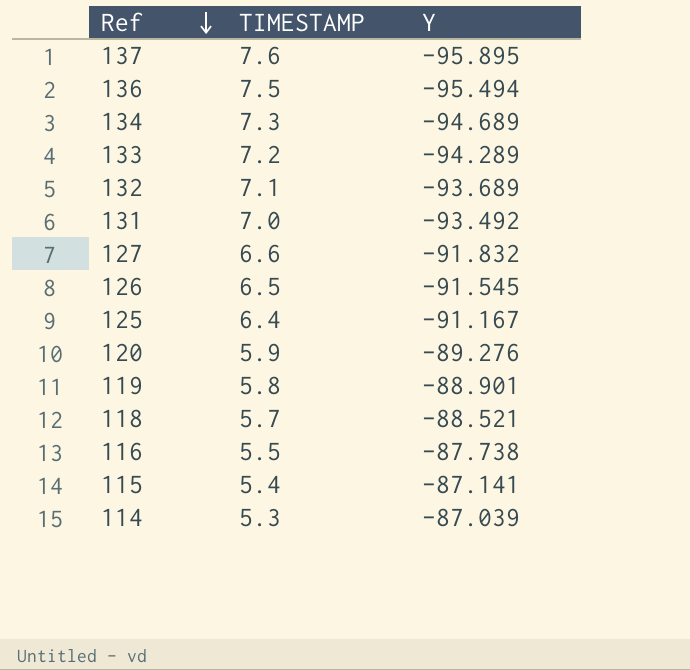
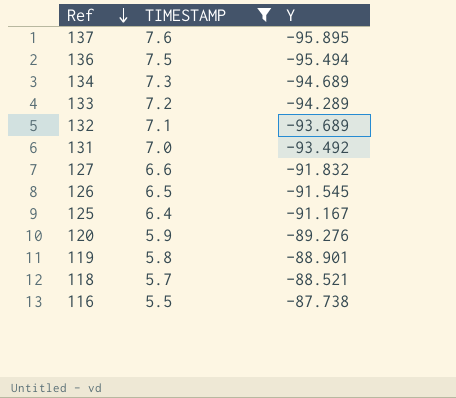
filter: none -> TIMESTAMP >= 5.5

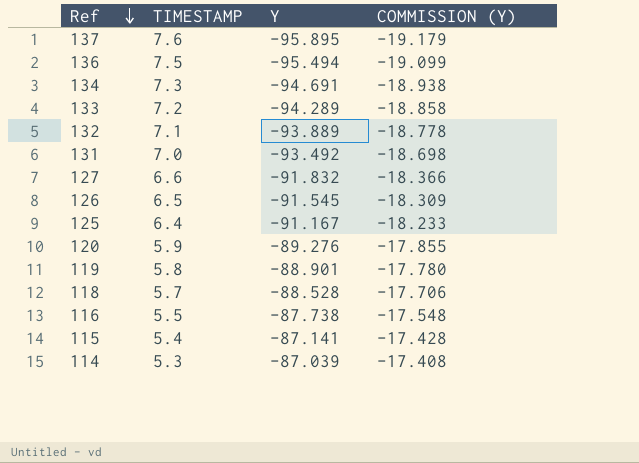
filter: TIMESTAMP >= 5.5 -> none
column COMMISSION (Y) | formula: none -> [Y] * 0.2
134 | Y: -94.689 -> -94.691
132 | Y: -93.689 -> -93.889
118 | Y: -88.521 -> -88.528

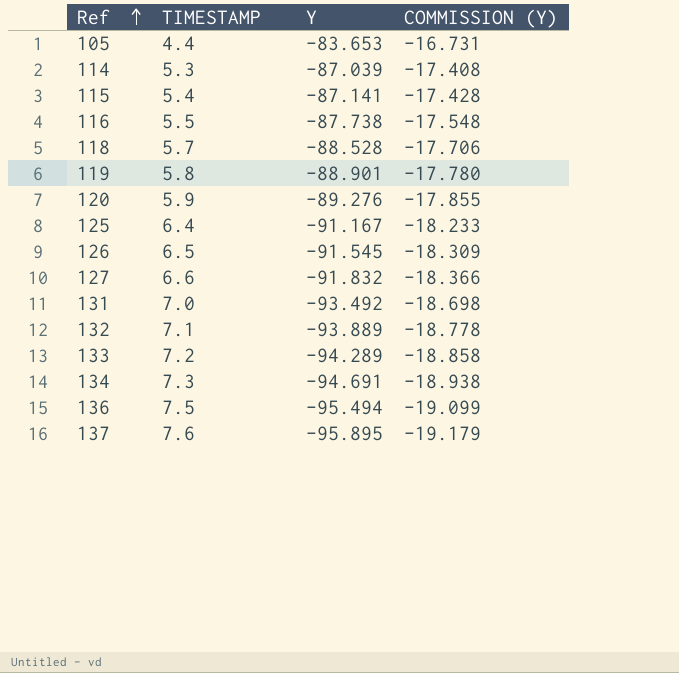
row order: Ref descending -> Ref ascending
row 105: none -> 4.4 | -83.653 | -16.731

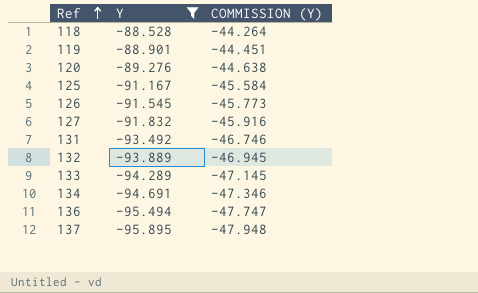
filter: none -> Y <= -88.528
column TIMESTAMP | position: 2 -> none
column COMMISSION (Y) | formula: [Y] * 0.2 -> [Y] * 0.5

